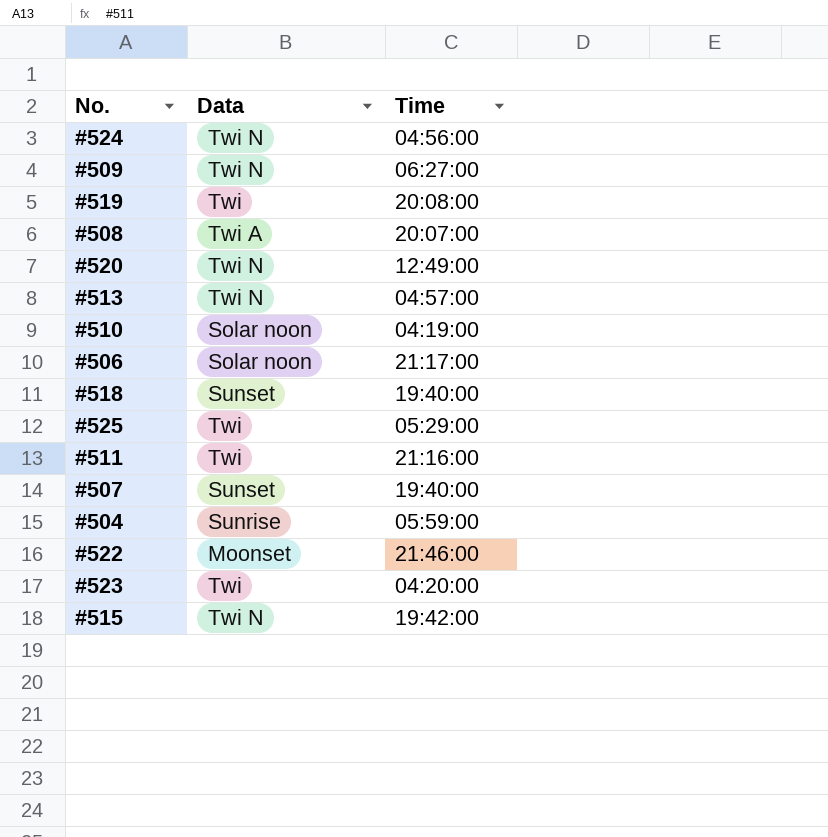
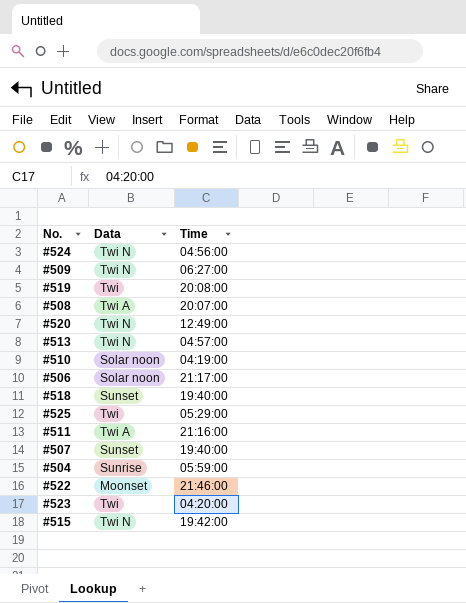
#511 | Data: Twi -> Twi A

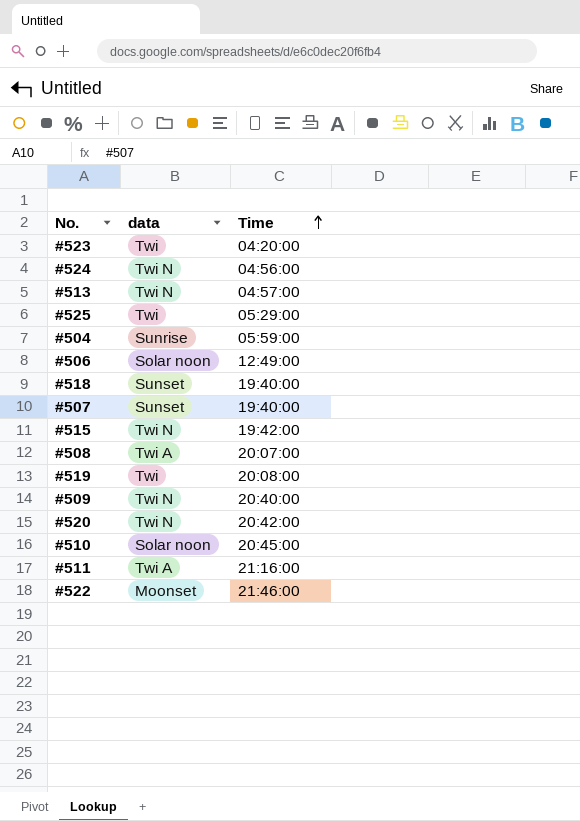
row order: none -> Time ascending
column name: Data -> data
#506 | Time: 21:17:00 -> 12:49:00
#509 | Time: 06:27:00 -> 20:40:00
#520 | Time: 12:49:00 -> 20:42:00
#510 | Time: 04:19:00 -> 20:45:00

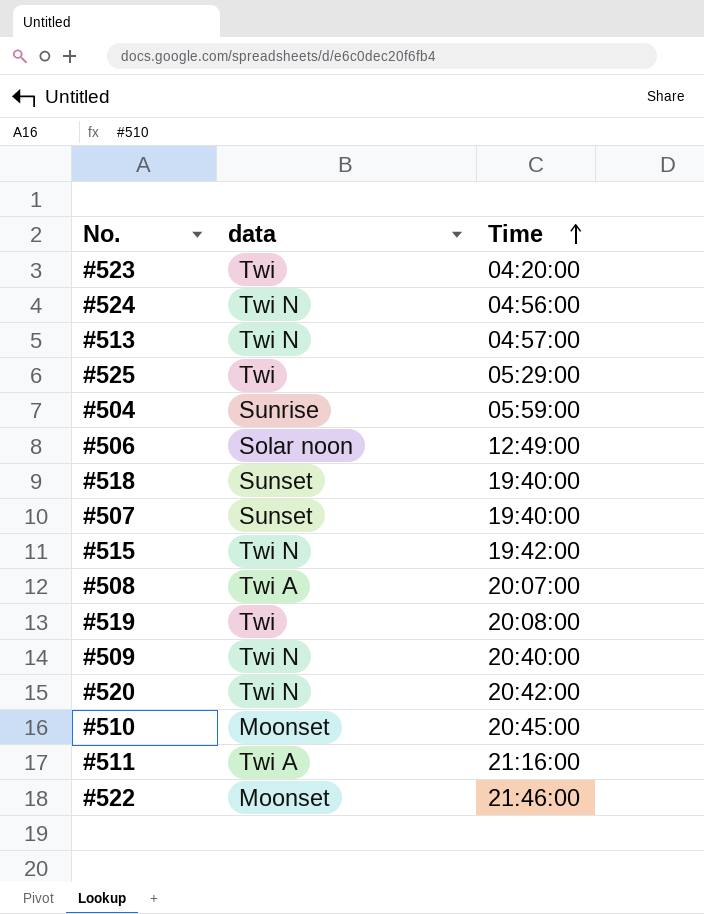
#510 | data: Solar noon -> Moonset

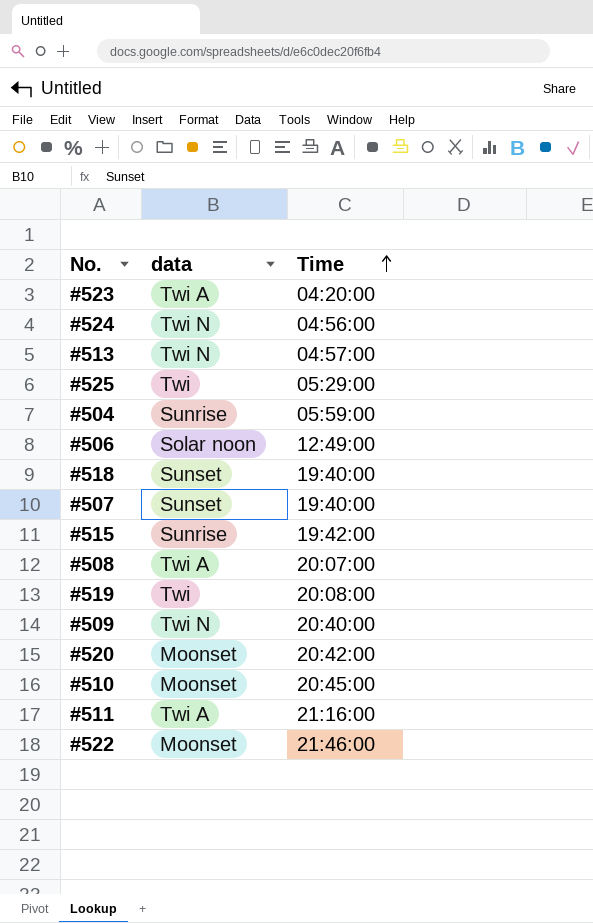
#523 | data: Twi -> Twi A
#515 | data: Twi N -> Sunrise
#520 | data: Twi N -> Moonset

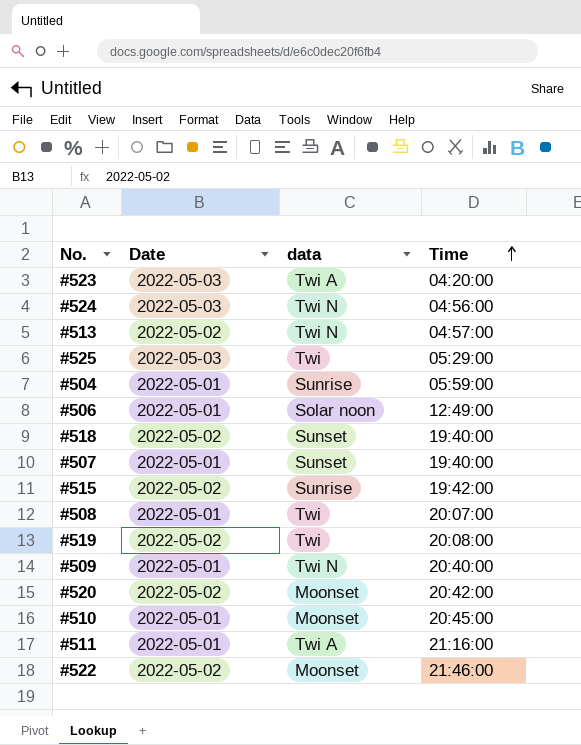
column Date | position: none -> 2
#508 | data: Twi A -> Twi

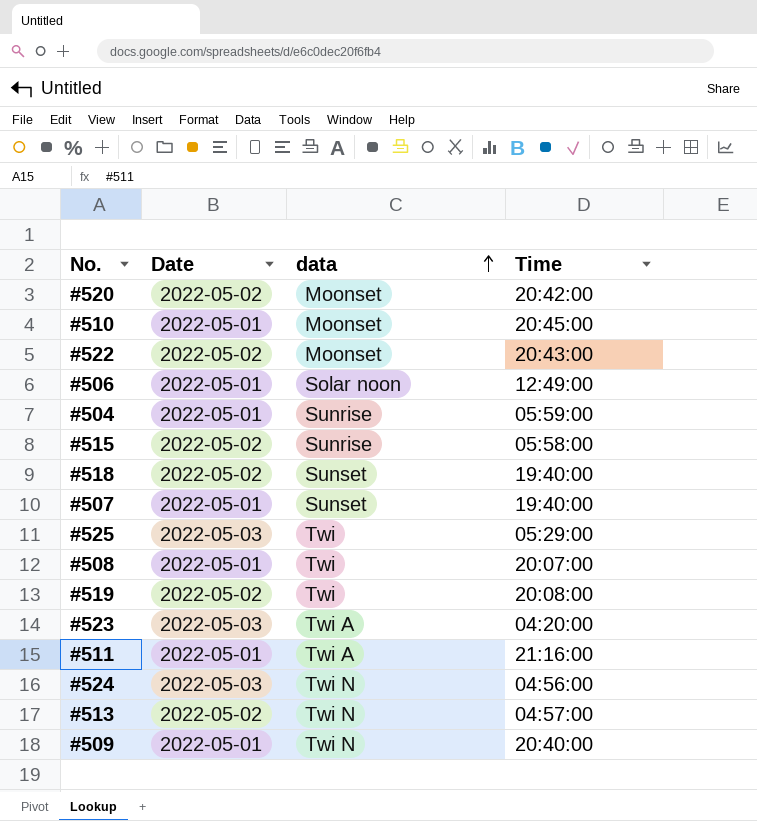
row order: Time ascending -> data ascending
#522 | Time: 21:46:00 -> 20:43:00
#515 | Time: 19:42:00 -> 05:58:00

